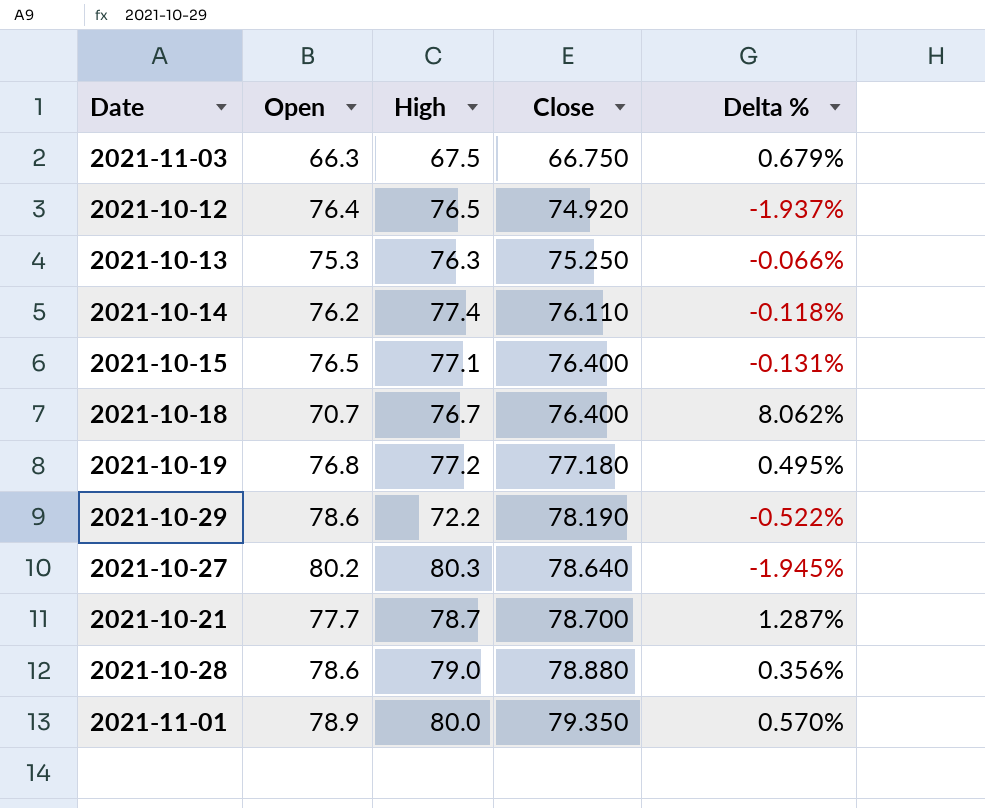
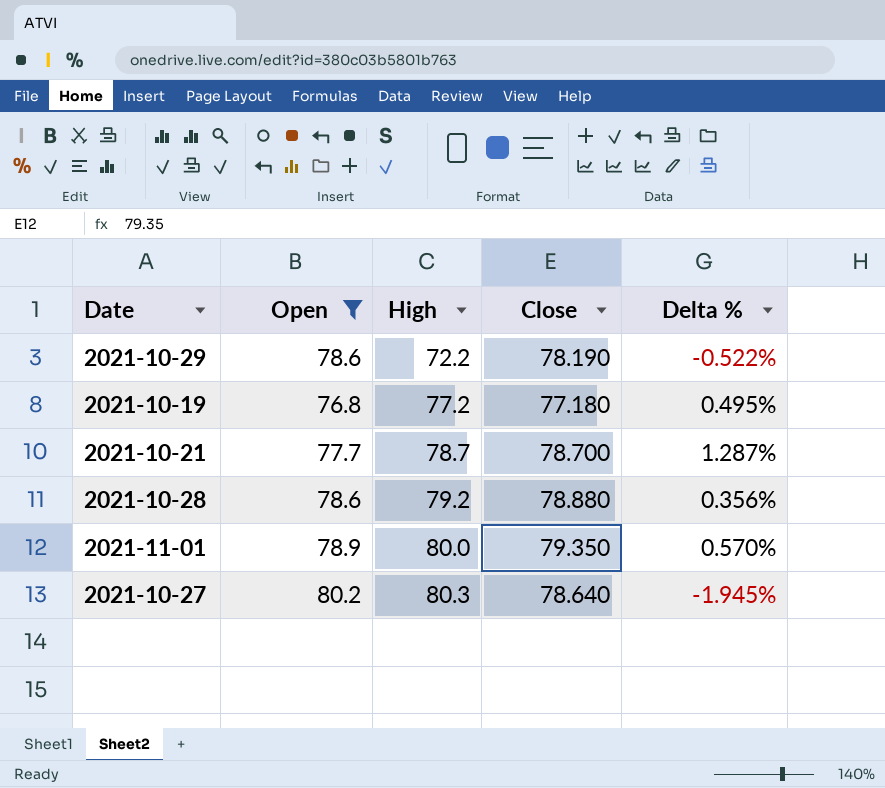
filter: none -> Open >= 76.8
row order: Close ascending -> High ascending
2021-10-28 | High: 79.0 -> 79.2

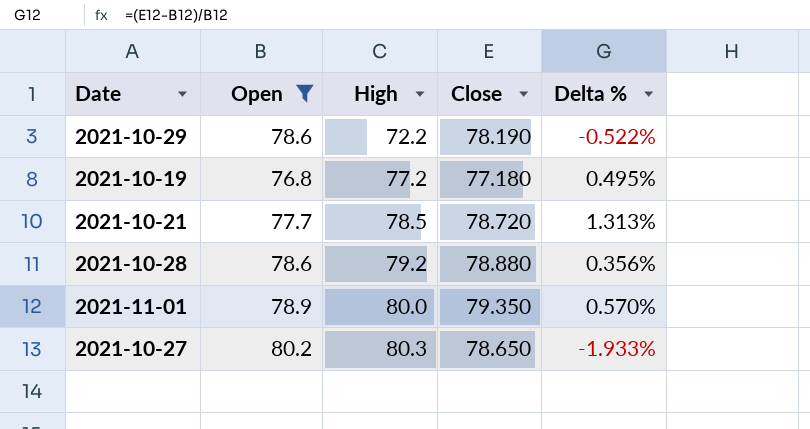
2021-10-21 | High: 78.7 -> 78.5
2021-10-21 | Close: 78.700 -> 78.720
2021-10-21 | Delta %: 1.287% -> 1.313%
2021-10-27 | Close: 78.640 -> 78.650
2021-10-27 | Delta %: -1.945% -> -1.933%

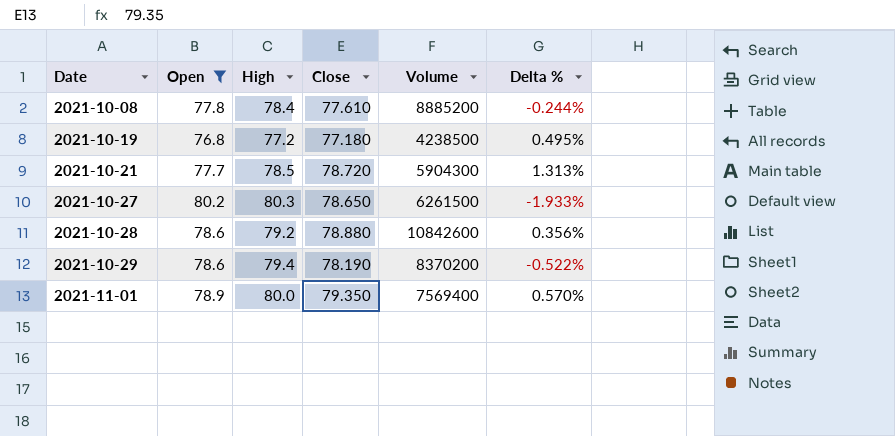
row order: High ascending -> Date ascending
column Volume | position: none -> 5
row 2021-10-08: none -> 77.8 | 78.4 | 77.610 | 8885200 | -0.244%
2021-10-29 | High: 72.2 -> 79.4

